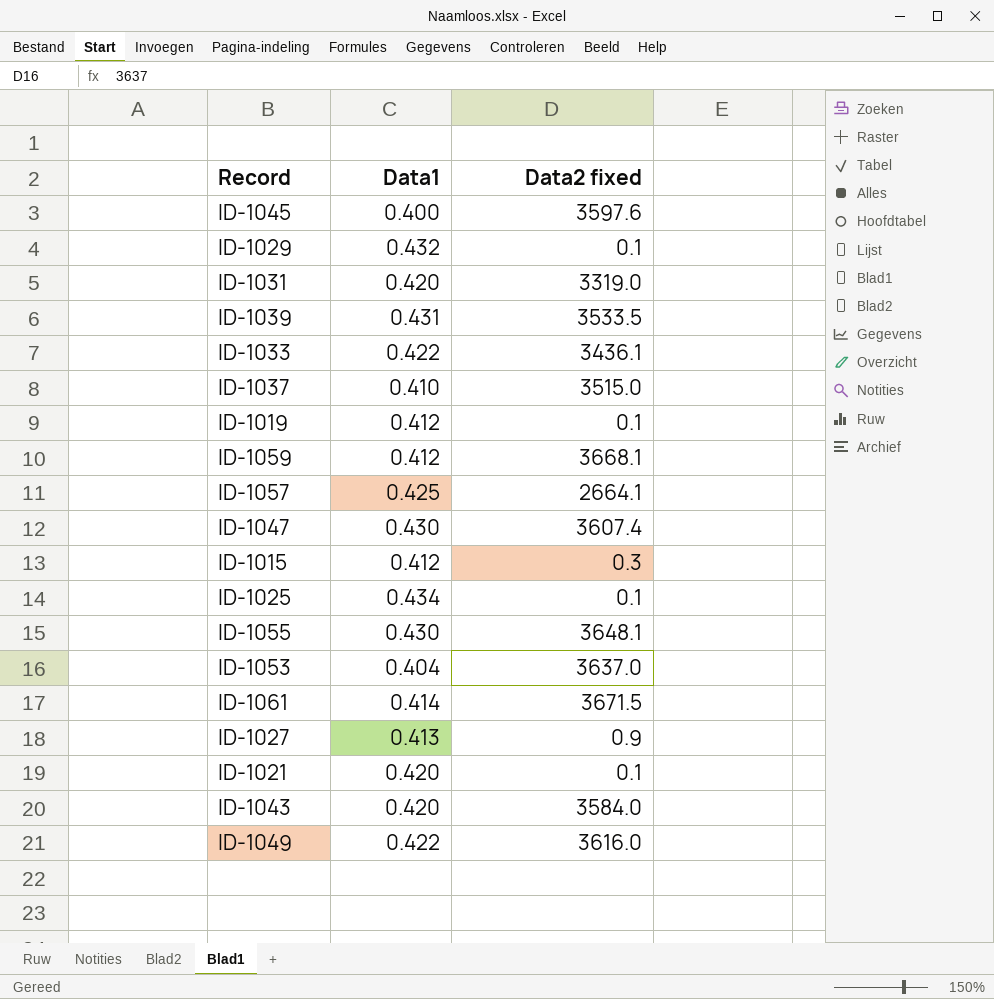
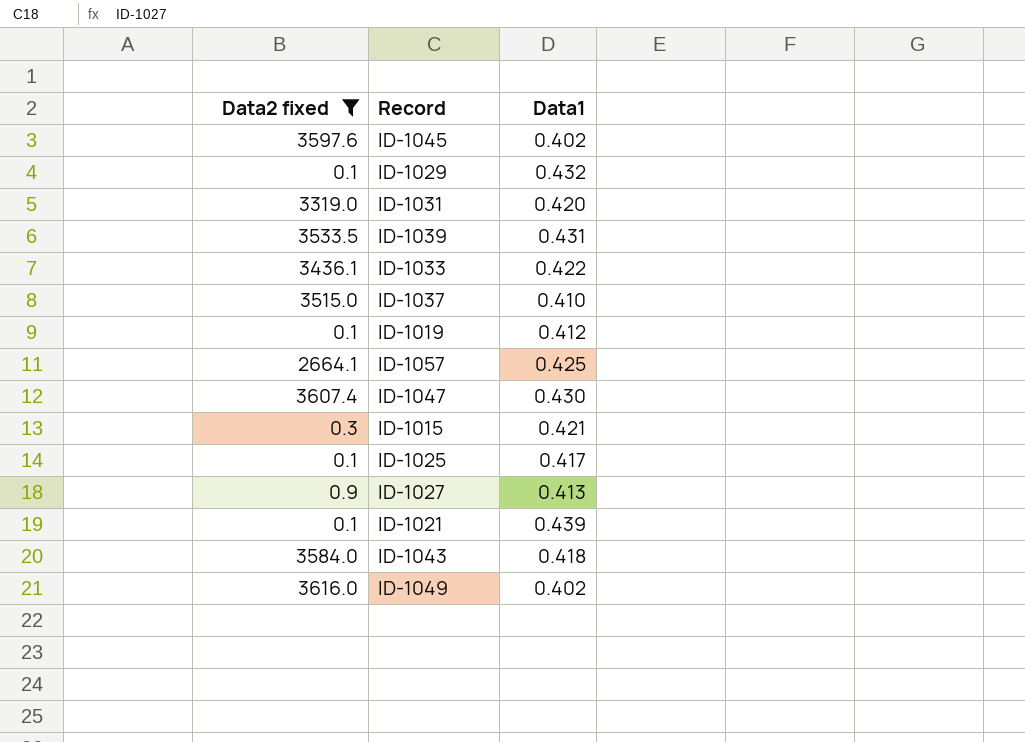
filter: none -> Data2 fixed <= 3616.0
column Data2 fixed | position: 3 -> 1
ID-1045 | Data1: 0.400 -> 0.402
ID-1015 | Data1: 0.412 -> 0.421
ID-1025 | Data1: 0.434 -> 0.417
ID-1021 | Data1: 0.420 -> 0.439
ID-1043 | Data1: 0.420 -> 0.418
ID-1049 | Data1: 0.422 -> 0.402

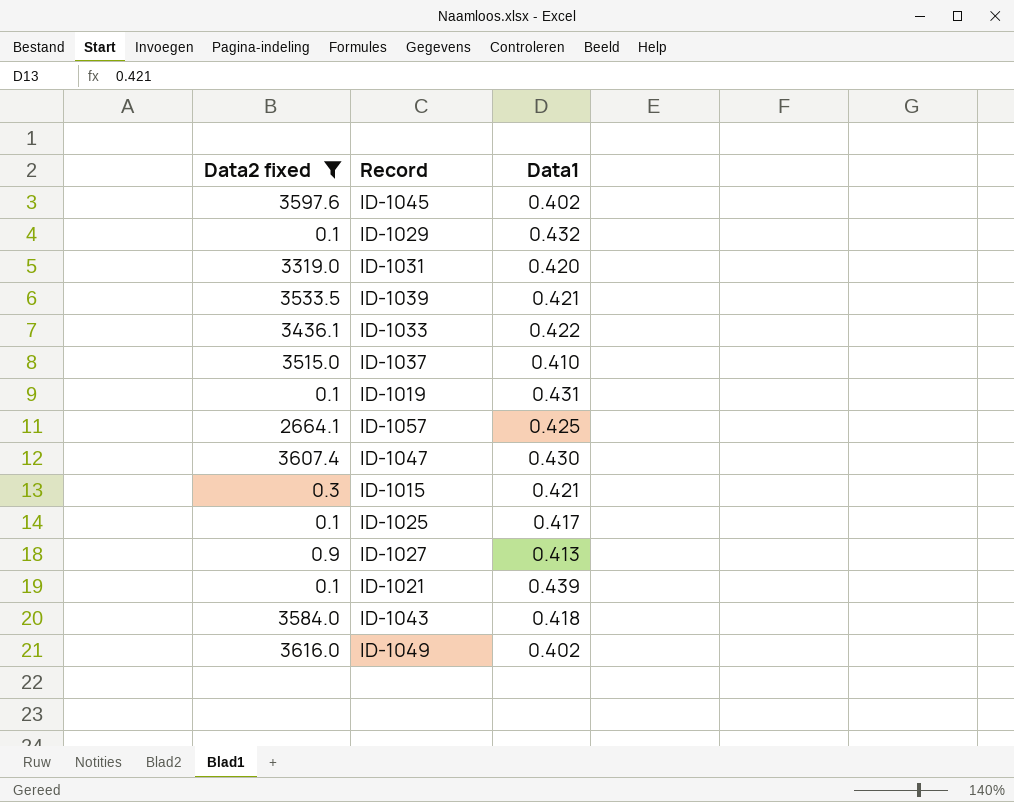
ID-1039 | Data1: 0.431 -> 0.421
ID-1019 | Data1: 0.412 -> 0.431

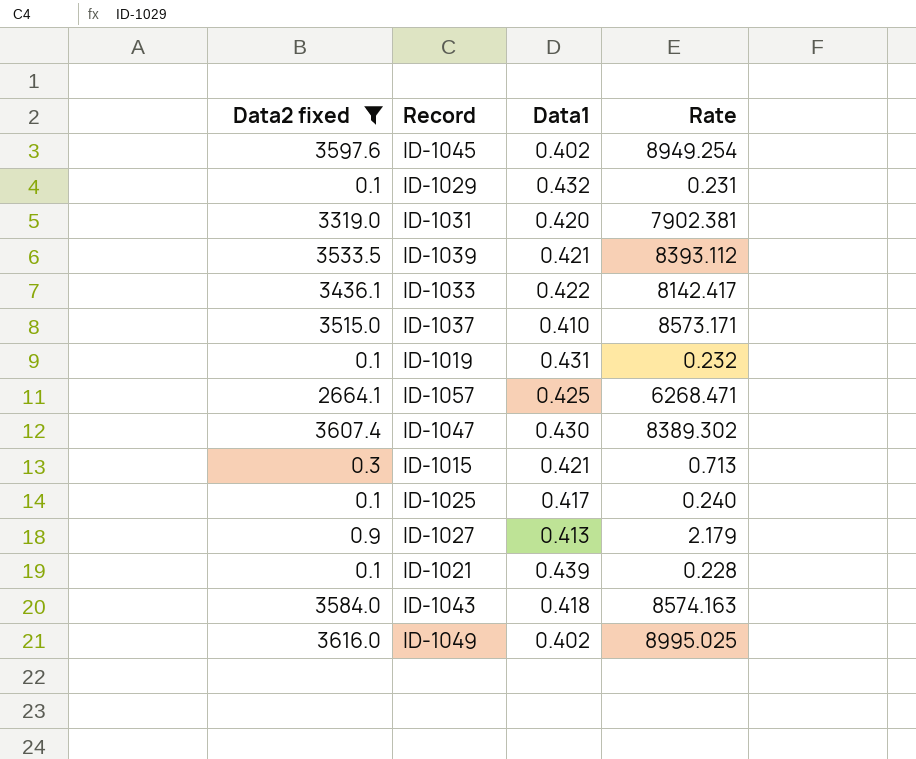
column Rate | formula: none -> [Data2 fixed] / [Data1]

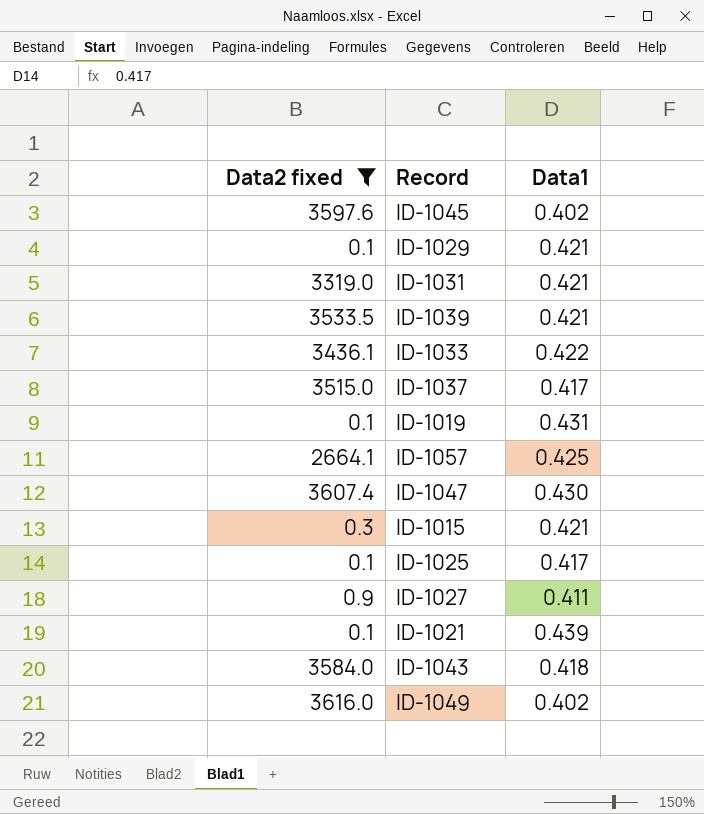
column Rate | formula: [Data2 fixed] / [Data1] -> none
ID-1029 | Data1: 0.432 -> 0.421
ID-1031 | Data1: 0.420 -> 0.421
ID-1037 | Data1: 0.410 -> 0.417
ID-1027 | Data1: 0.413 -> 0.411

